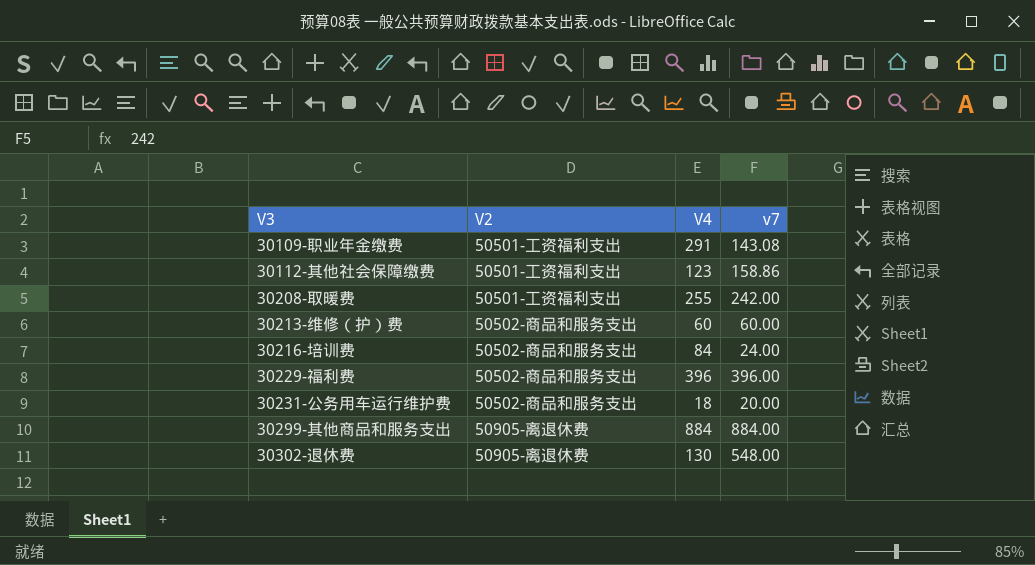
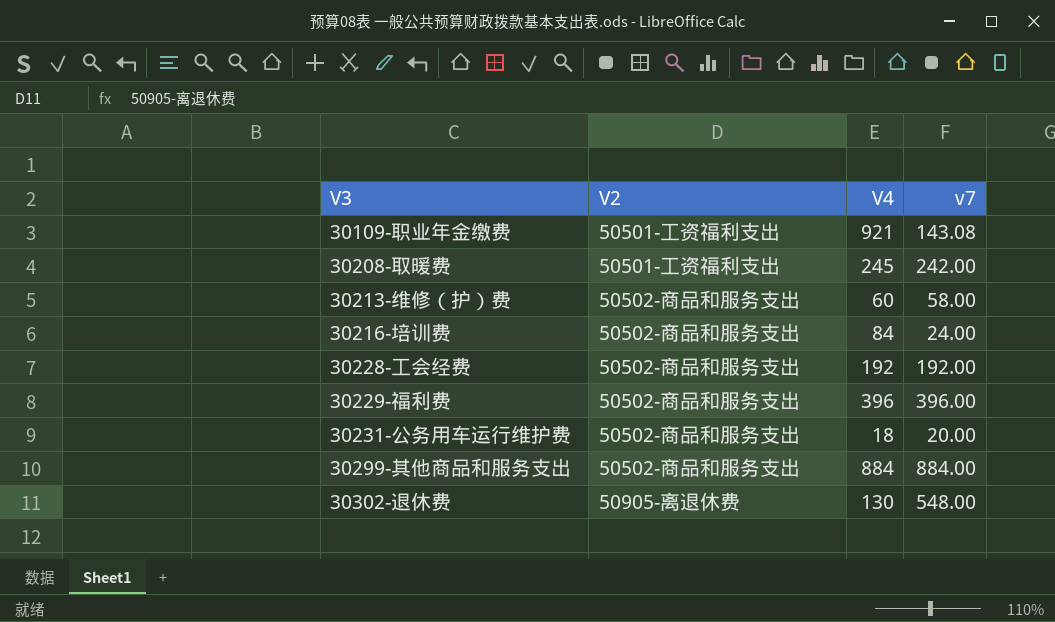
row 30112-其他社会保障缴费: 50501-工资福利支出 | 123 | 158.86 -> none
30109-职业年金缴费 | V4: 291 -> 921
30208-取暖费 | V4: 255 -> 245
30213-维修（护）费 | v7: 60.00 -> 58.00
row 30228-工会经费: none -> 50502-商品和服务支出 | 192 | 192.00
30299-其他商品和服务支出 | V2: 50905-离退休费 -> 50502-商品和服务支出

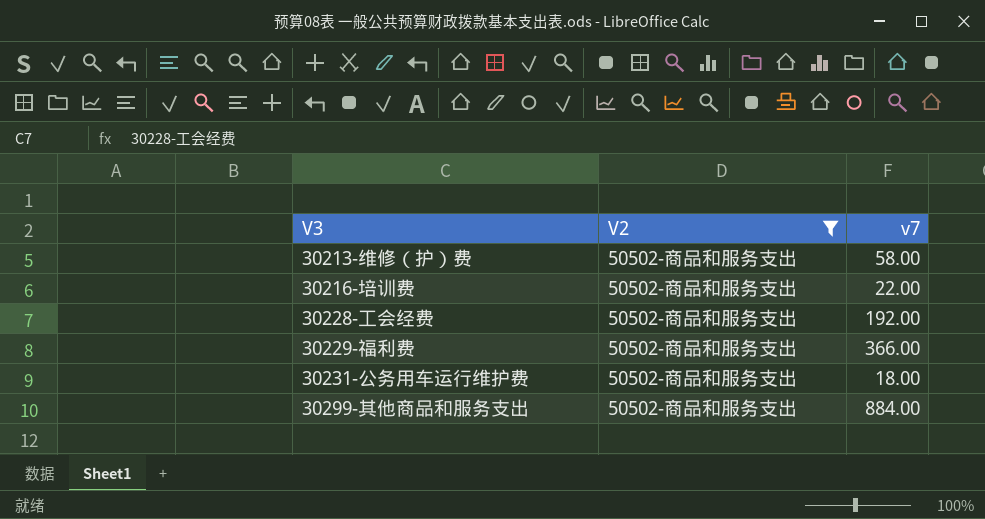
filter: none -> V2 = 50502-商品和服务支出
column V4 | position: 3 -> none
30216-培训费 | v7: 24.00 -> 22.00
30229-福利费 | v7: 396.00 -> 366.00
30231-公务用车运行维护费 | v7: 20.00 -> 18.00

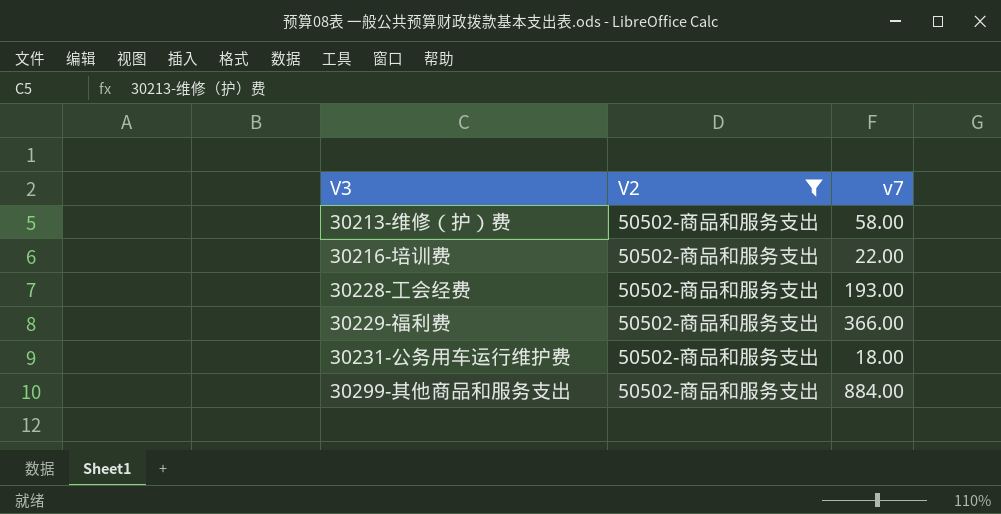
30228-工会经费 | v7: 192.00 -> 193.00

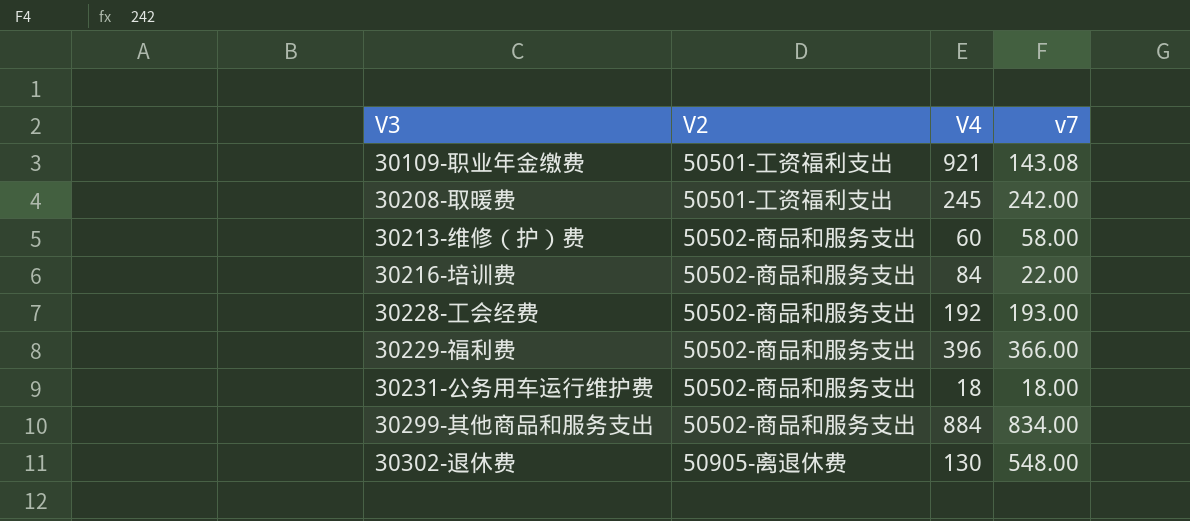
filter: V2 = 50502-商品和服务支出 -> none
column V4 | position: none -> 3
30299-其他商品和服务支出 | v7: 884.00 -> 834.00

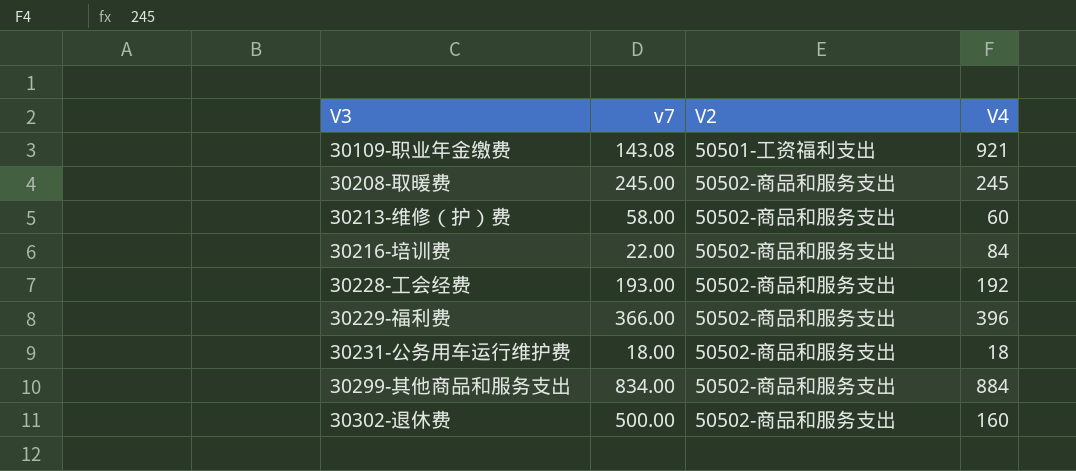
column v7 | position: 4 -> 2
30208-取暖费 | v7: 242.00 -> 245.00
30208-取暖费 | V2: 50501-工资福利支出 -> 50502-商品和服务支出
30302-退休费 | v7: 548.00 -> 500.00
30302-退休费 | V2: 50905-离退休费 -> 50502-商品和服务支出
30302-退休费 | V4: 130 -> 160

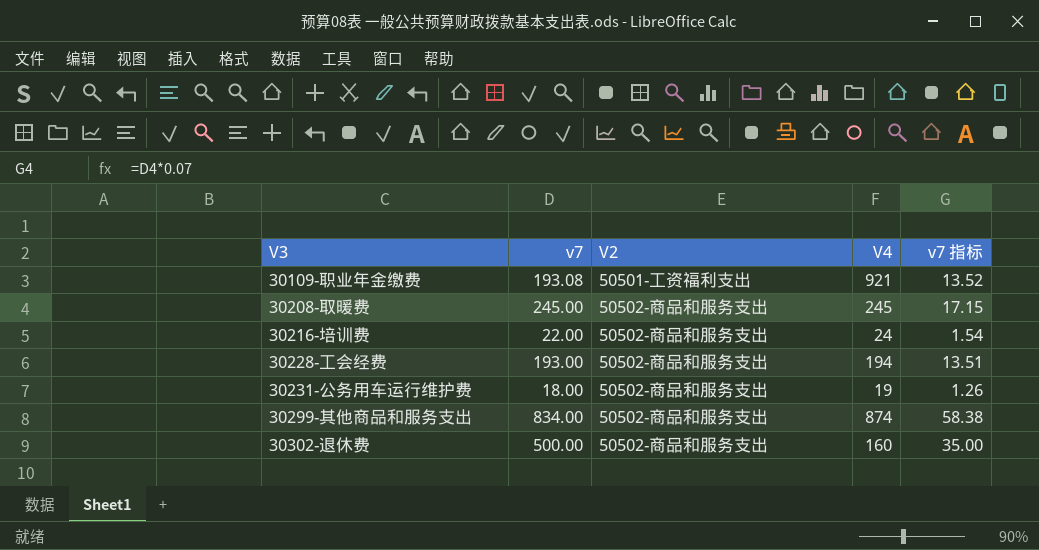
column v7 指标 | formula: none -> [v7] * 0.07
row 30213-维修（护）费: 58.00 | 50502-商品和服务支出 | 60 -> none
row 30229-福利费: 366.00 | 50502-商品和服务支出 | 396 -> none
30109-职业年金缴费 | v7: 143.08 -> 193.08
30216-培训费 | V4: 84 -> 24
30228-工会经费 | V4: 192 -> 194
30231-公务用车运行维护费 | V4: 18 -> 19
30299-其他商品和服务支出 | V4: 884 -> 874

